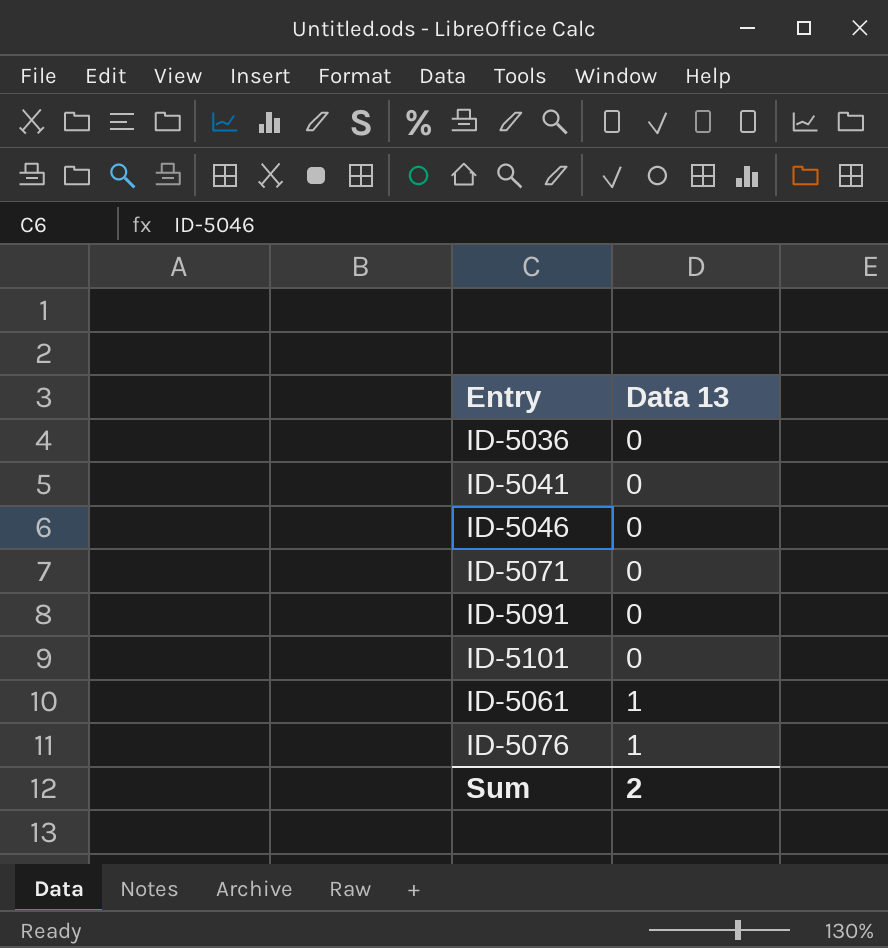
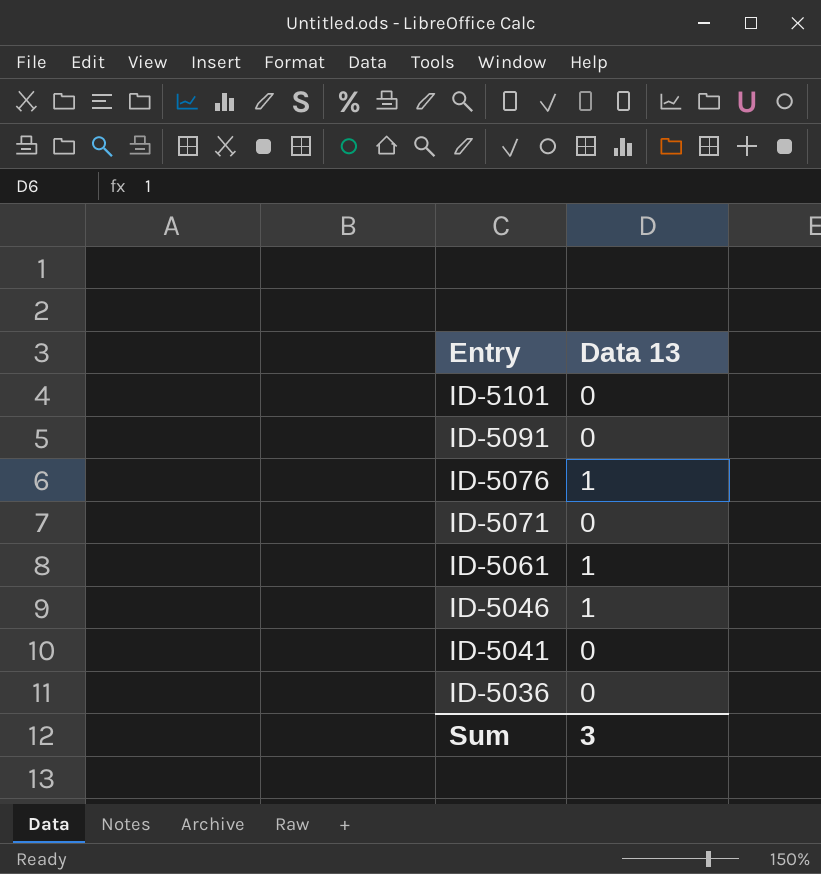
row order: Data 13 ascending -> Entry descending
ID-5046 | Data 13: 0 -> 1
Sum | Data 13: 2 -> 3

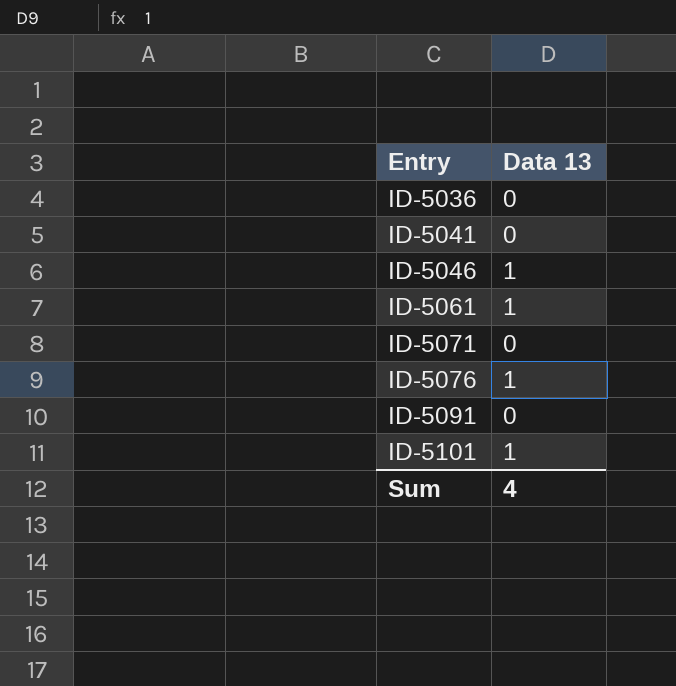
row order: Entry descending -> Entry ascending
ID-5101 | Data 13: 0 -> 1
Sum | Data 13: 3 -> 4

